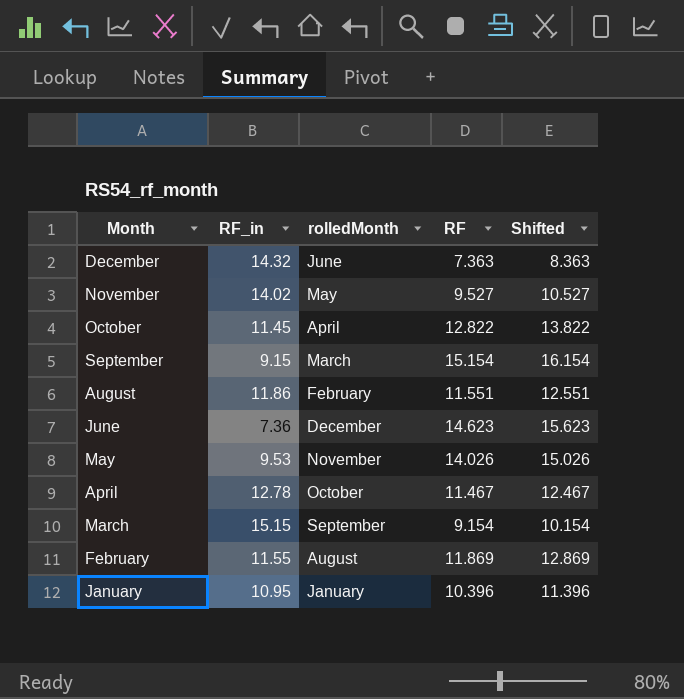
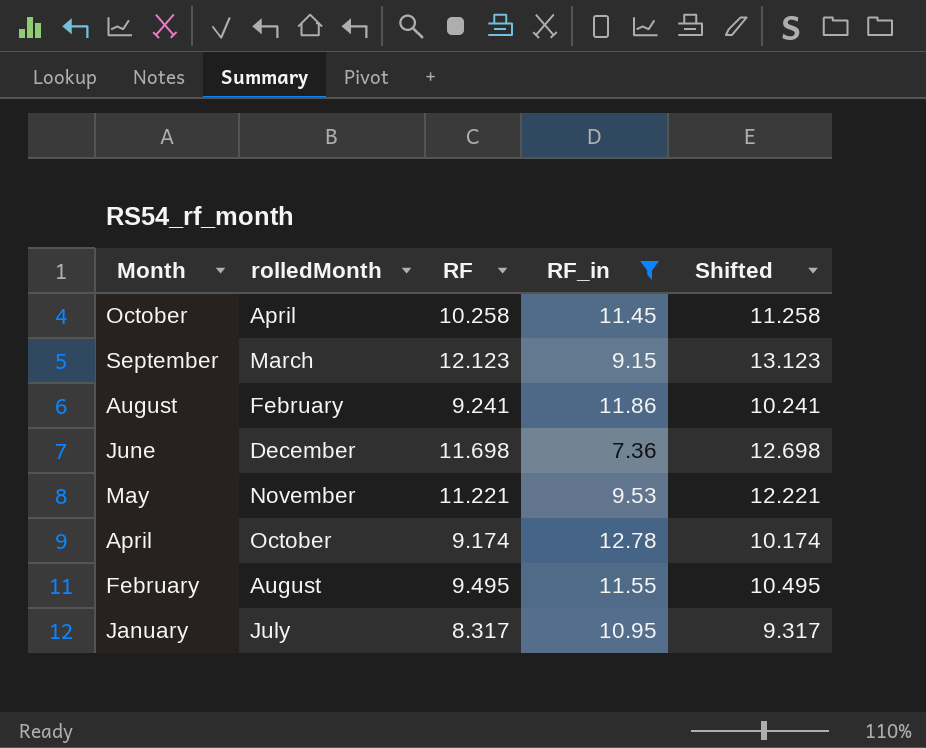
filter: none -> RF_in <= 12.78
column RF_in | position: 2 -> 4
October | RF: 12.822 -> 10.258
October | Shifted: 13.822 -> 11.258
September | RF: 15.154 -> 12.123
September | Shifted: 16.154 -> 13.123
August | RF: 11.551 -> 9.241
August | Shifted: 12.551 -> 10.241
June | RF: 14.623 -> 11.698
June | Shifted: 15.623 -> 12.698
May | RF: 14.026 -> 11.221
May | Shifted: 15.026 -> 12.221
April | RF: 11.467 -> 9.174
April | Shifted: 12.467 -> 10.174
February | RF: 11.869 -> 9.495
February | Shifted: 12.869 -> 10.495
January | rolledMonth: January -> July
January | RF: 10.396 -> 8.317
January | Shifted: 11.396 -> 9.317

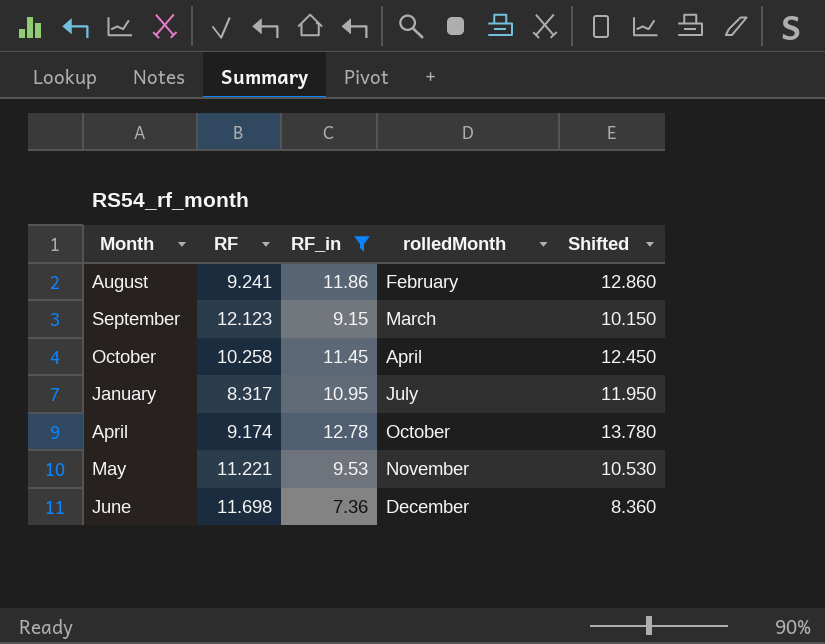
row order: Month descending -> rolledMonth ascending
column rolledMonth | position: 2 -> 4
column Shifted | formula: [RF] + 1 -> [RF_in] + 1
row February: August | 9.495 | 11.55 | 10.495 -> none

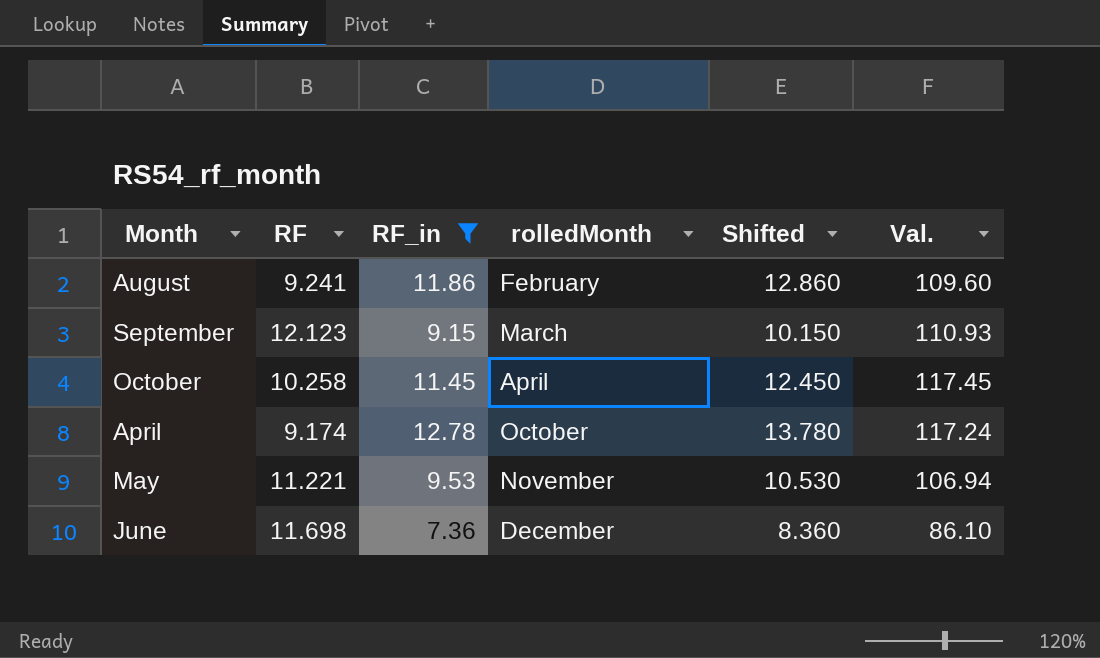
column Val. | formula: none -> [RF] * [RF_in]
row January: 8.317 | 10.95 | July | 11.950 -> none

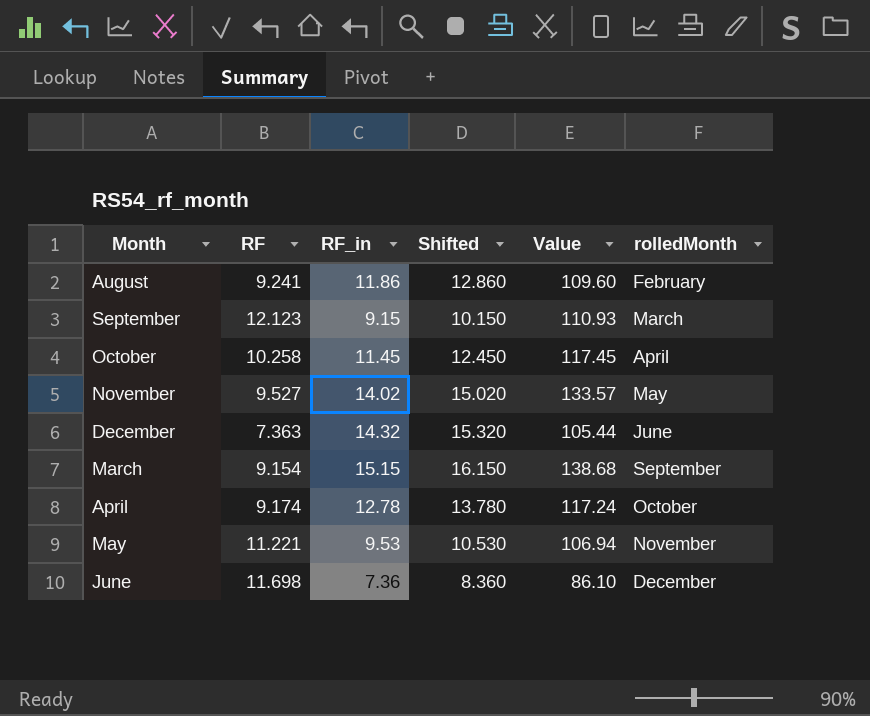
filter: RF_in <= 12.78 -> none
column name: Val. -> Value
column rolledMonth | position: 4 -> 6

